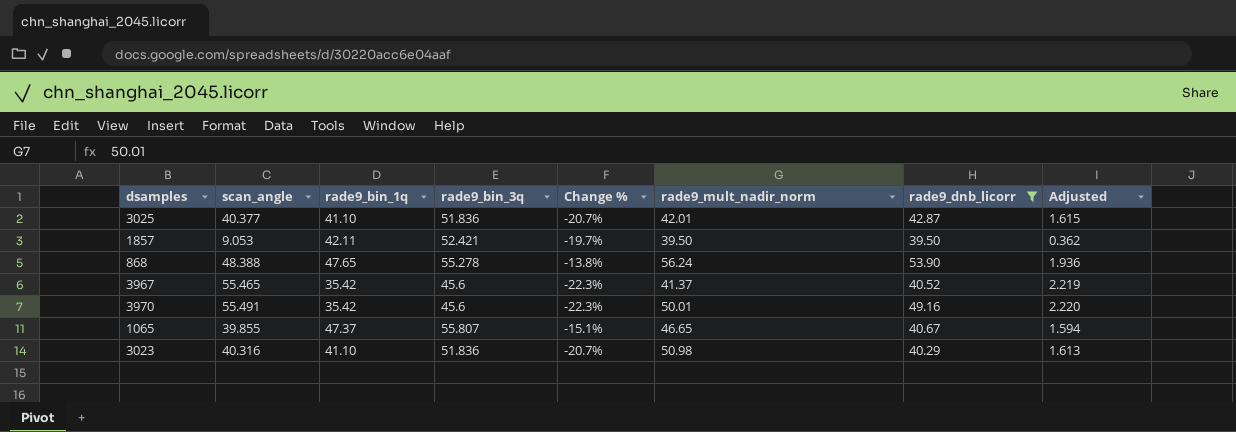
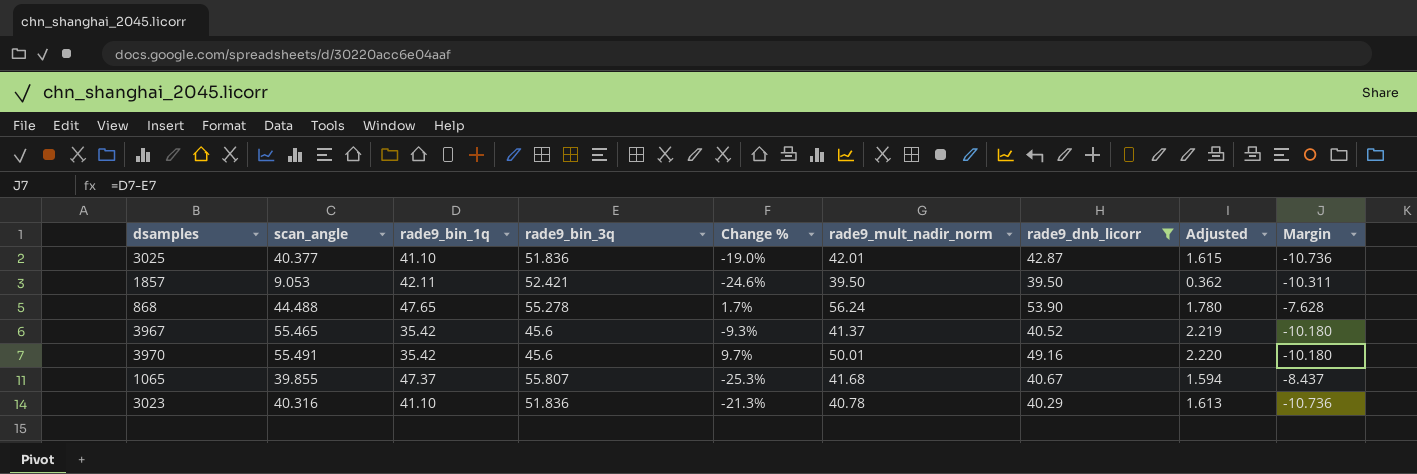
column Change % | formula: ([rade9_bin_1q] - [rade9_bin_3q]) / [rade9_bin_3q] -> ([rade9_mult_nadir_norm] - [rade9_bin_3q]) / [rade9_bin_3q]
column Margin | formula: none -> [rade9_bin_1q] - [rade9_bin_3q]
868 | scan_angle: 48.388 -> 44.488
868 | Adjusted: 1.936 -> 1.780
1065 | rade9_mult_nadir_norm: 46.65 -> 41.68
3023 | rade9_mult_nadir_norm: 50.98 -> 40.78

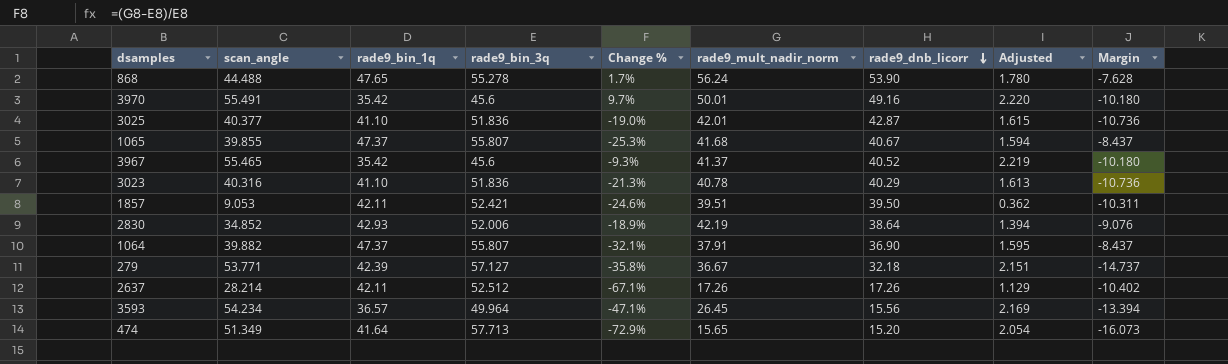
filter: rade9_dnb_licorr >= 39.50 -> none
row order: none -> rade9_dnb_licorr descending
1857 | rade9_mult_nadir_norm: 39.50 -> 39.51

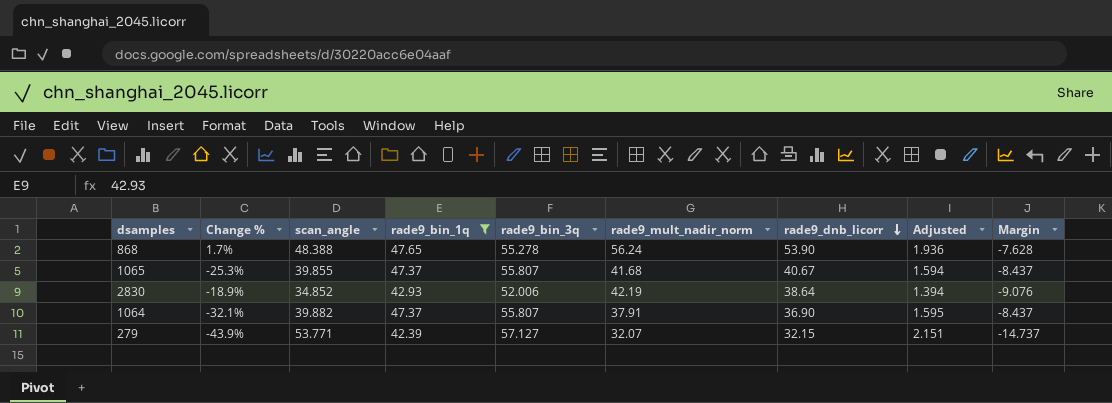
filter: none -> rade9_bin_1q >= 42.39
column Change % | position: 5 -> 2
868 | scan_angle: 44.488 -> 48.388
868 | Adjusted: 1.780 -> 1.936
279 | Change %: -35.8% -> -43.9%
279 | rade9_mult_nadir_norm: 36.67 -> 32.07
279 | rade9_dnb_licorr: 32.18 -> 32.15

